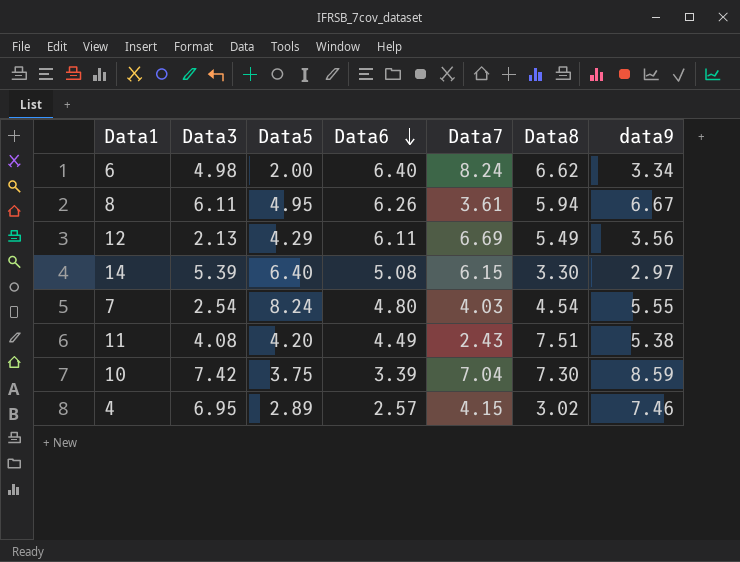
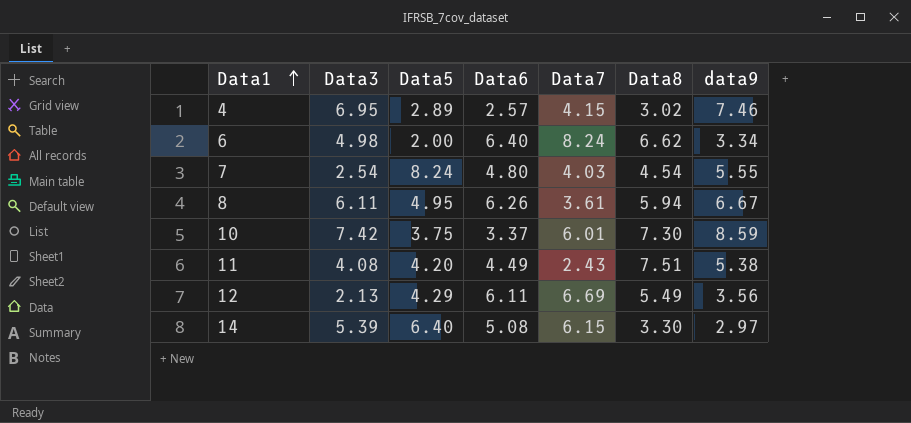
row order: Data6 descending -> Data1 ascending
10 | Data6: 3.39 -> 3.37
10 | Data7: 7.04 -> 6.01

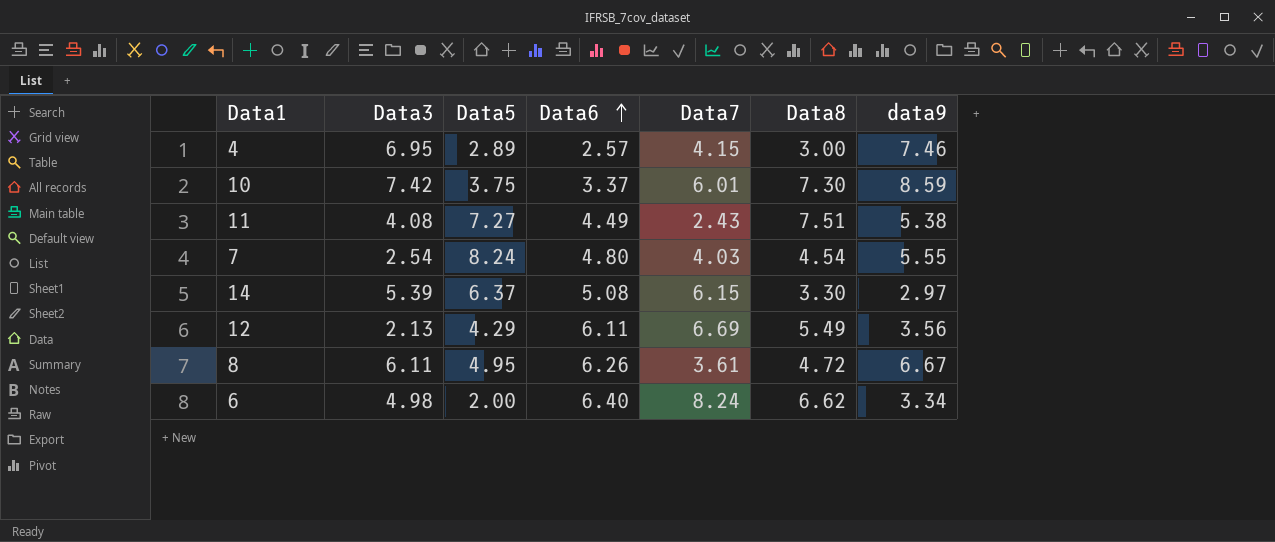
row order: Data1 ascending -> Data6 ascending
4 | Data8: 3.02 -> 3.00
11 | Data5: 4.20 -> 7.27
14 | Data5: 6.40 -> 6.37
8 | Data8: 5.94 -> 4.72

